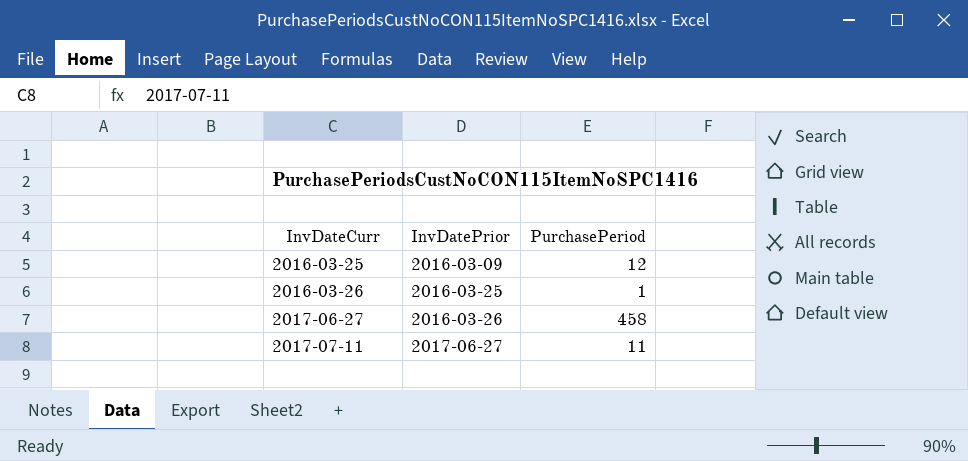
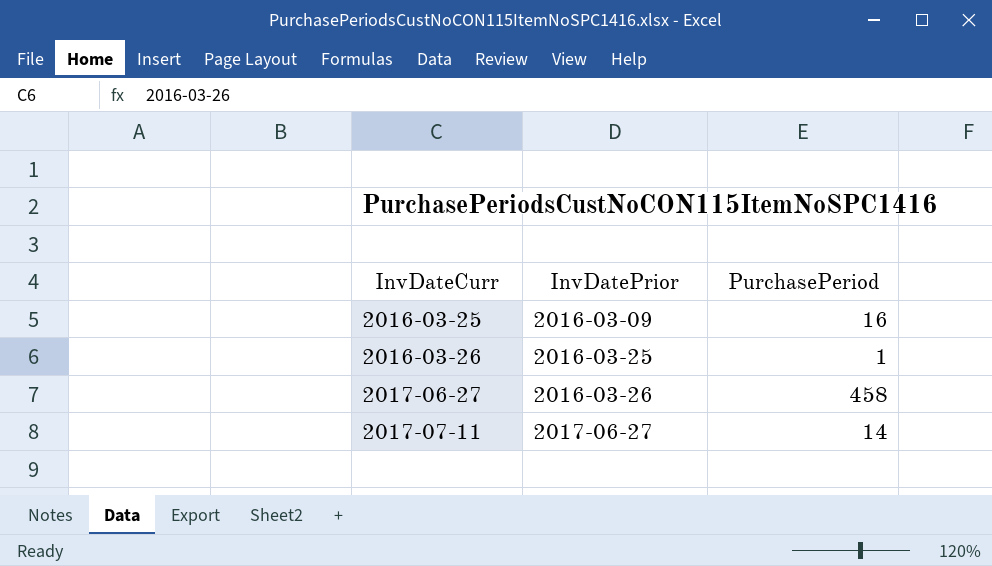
2016-03-25 | PurchasePeriod: 12 -> 16
2017-07-11 | PurchasePeriod: 11 -> 14

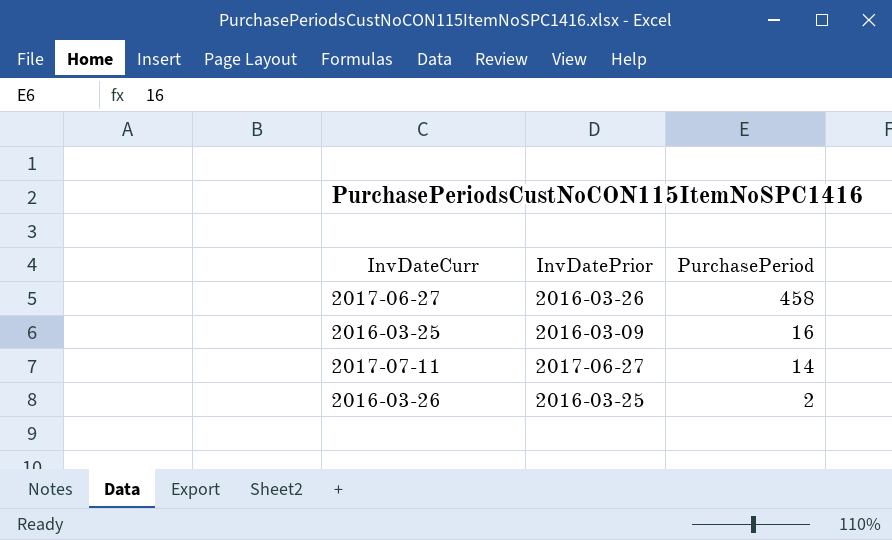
row order: InvDateCurr ascending -> PurchasePeriod descending
2016-03-26 | PurchasePeriod: 1 -> 2

